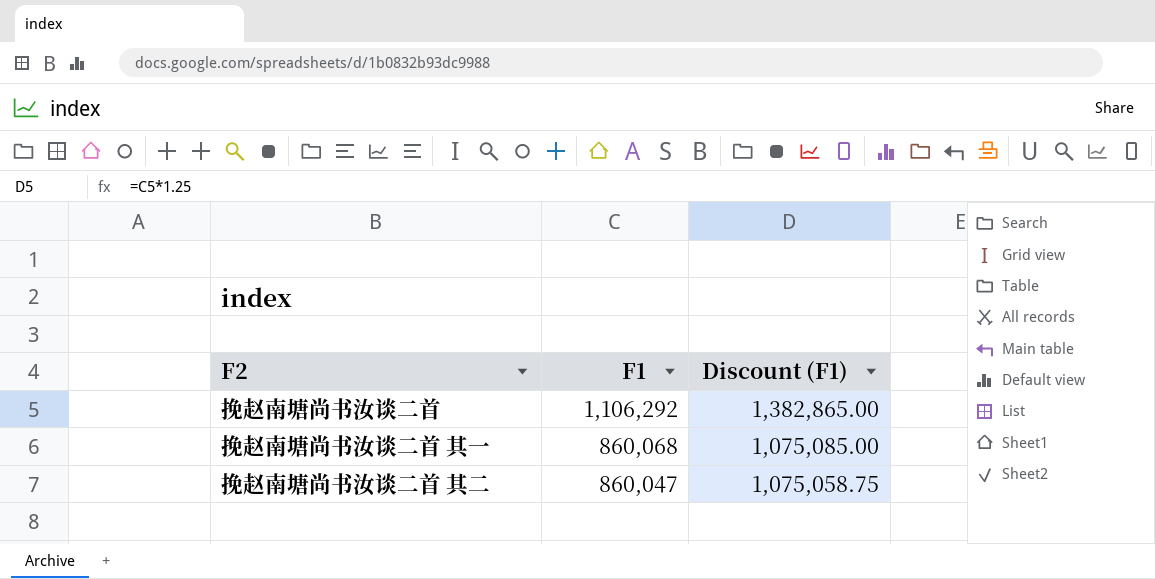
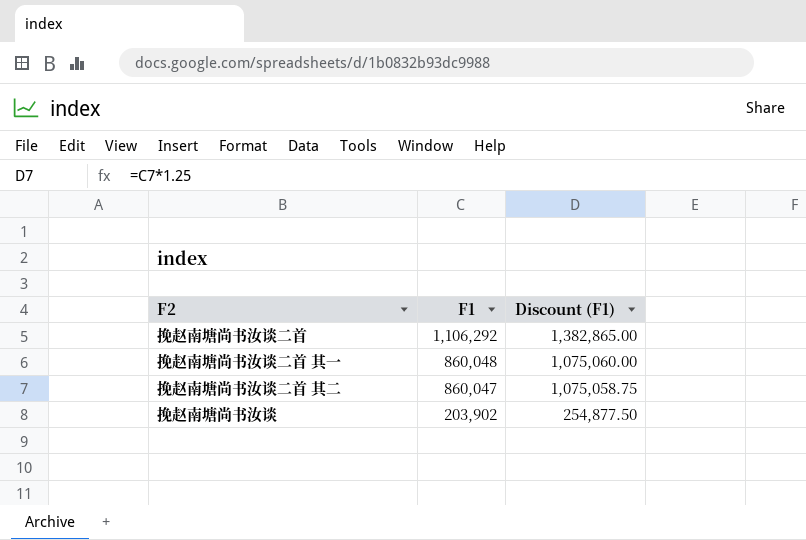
挽赵南塘尚书汝谈二首 其一 | F1: 860,068 -> 860,048
挽赵南塘尚书汝谈二首 其一 | Discount (F1): 1,075,085.00 -> 1,075,060.00
row 挽赵南塘尚书汝谈: none -> 203,902 | 254,877.50

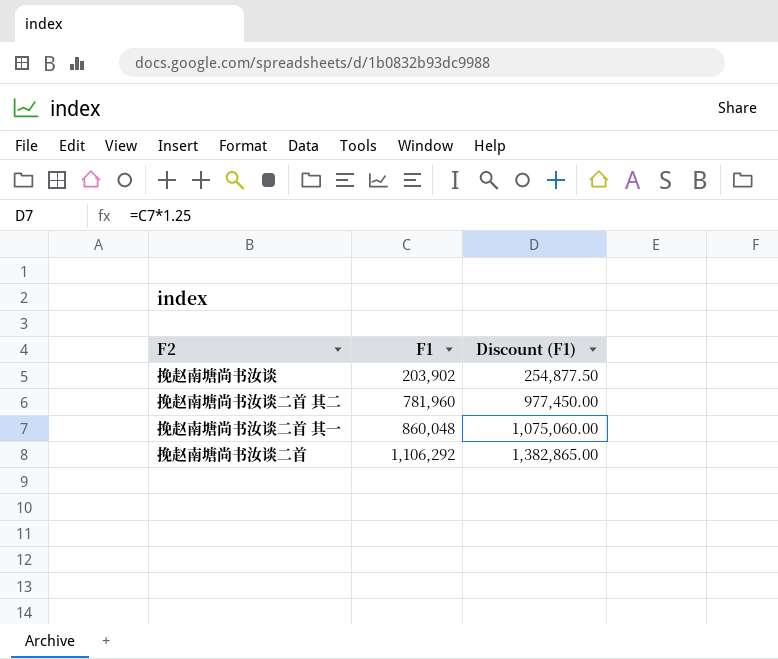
row order: F1 descending -> F1 ascending
挽赵南塘尚书汝谈二首 其二 | F1: 860,047 -> 781,960
挽赵南塘尚书汝谈二首 其二 | Discount (F1): 1,075,058.75 -> 977,450.00

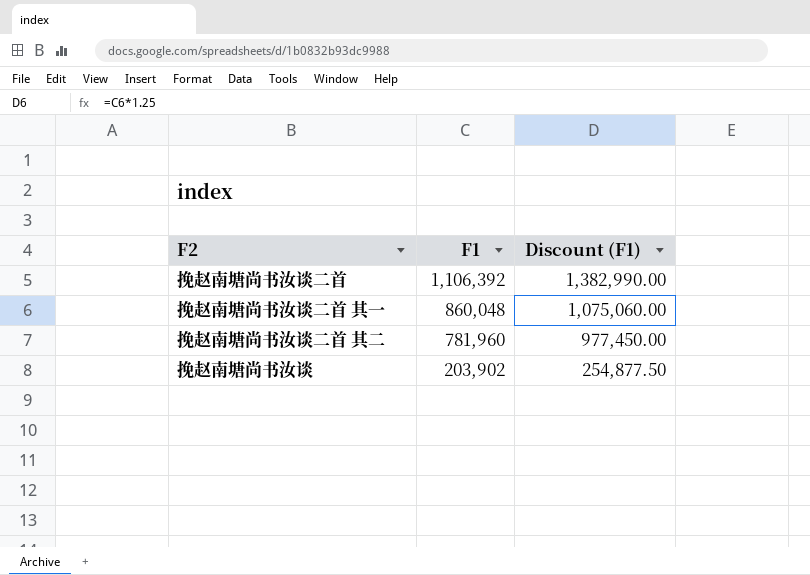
row order: F1 ascending -> F1 descending
挽赵南塘尚书汝谈二首 | F1: 1,106,292 -> 1,106,392
挽赵南塘尚书汝谈二首 | Discount (F1): 1,382,865.00 -> 1,382,990.00

